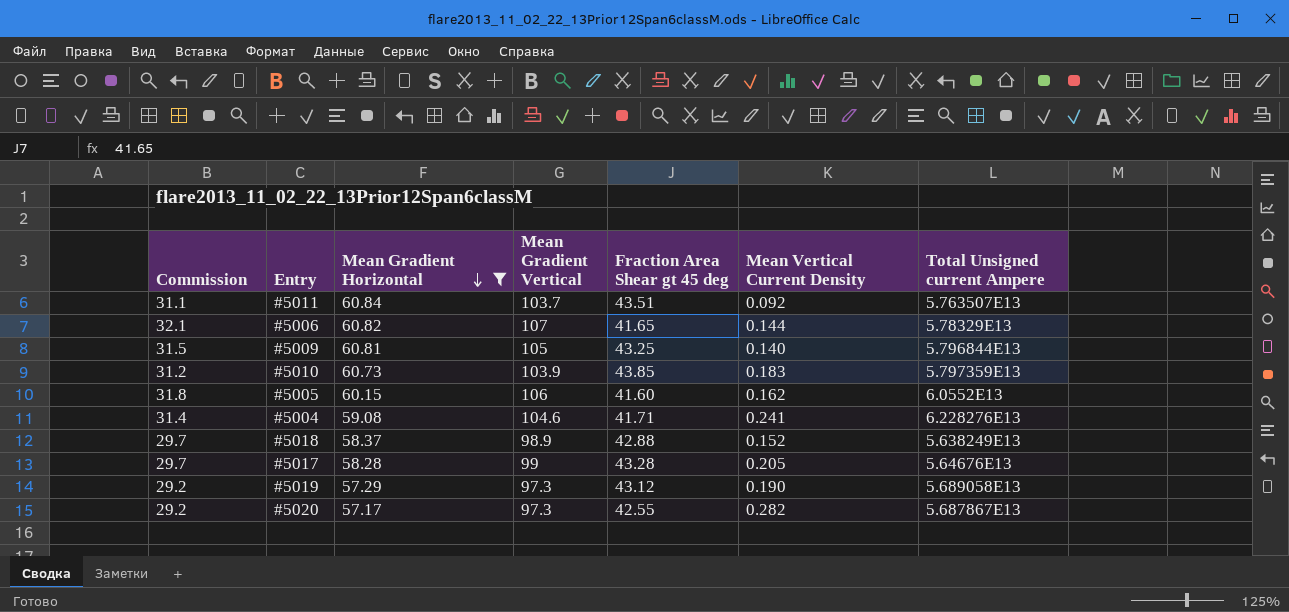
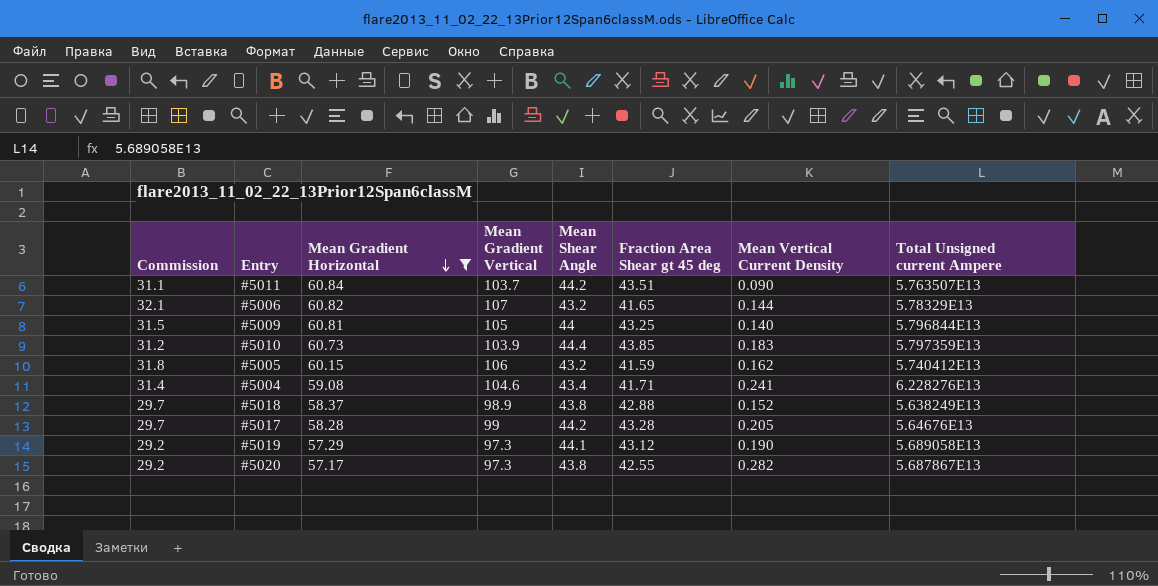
column Mean Shear Angle | position: none -> 5
#5011 | Mean Vertical Current Density: 0.092 -> 0.090
#5005 | Fraction Area Shear gt 45 deg: 41.60 -> 41.59
#5005 | Total Unsigned current Ampere: 6.0552E13 -> 5.740412E13

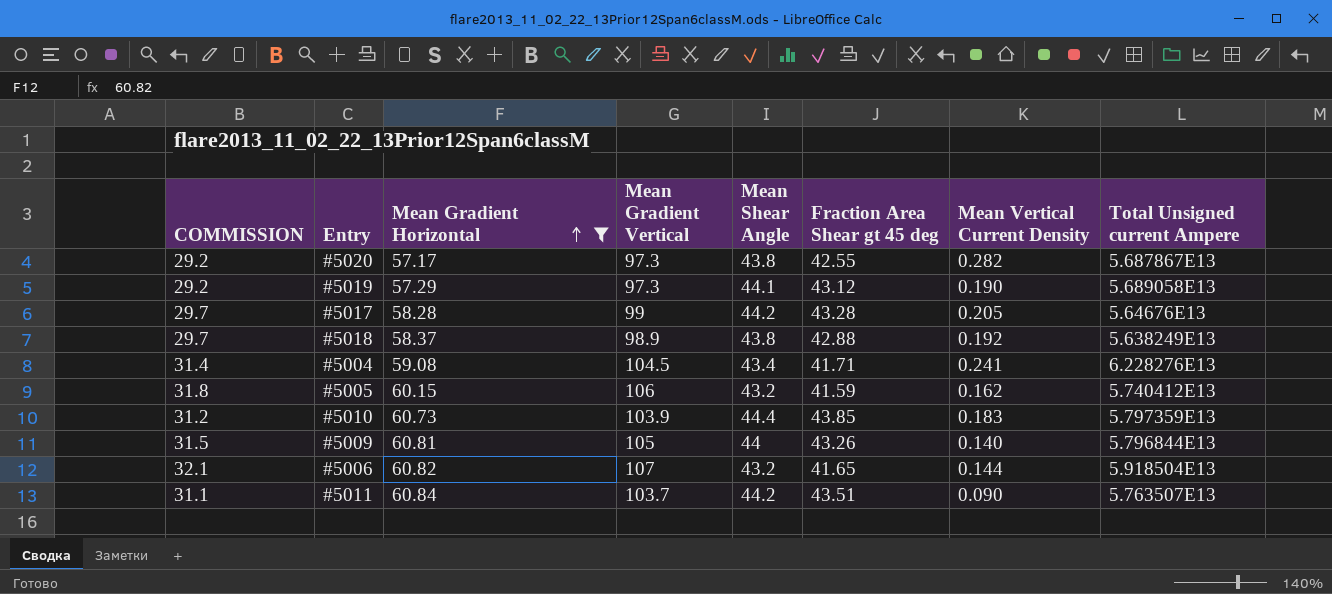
row order: Mean Gradient Horizontal descending -> Mean Gradient Horizontal ascending
column name: Commission -> COMMISSION
#5018 | Mean Vertical Current Density: 0.152 -> 0.192
#5004 | Mean Gradient Vertical: 104.6 -> 104.5
#5009 | Fraction Area Shear gt 45 deg: 43.25 -> 43.26
#5006 | Total Unsigned current Ampere: 5.78329E13 -> 5.918504E13

